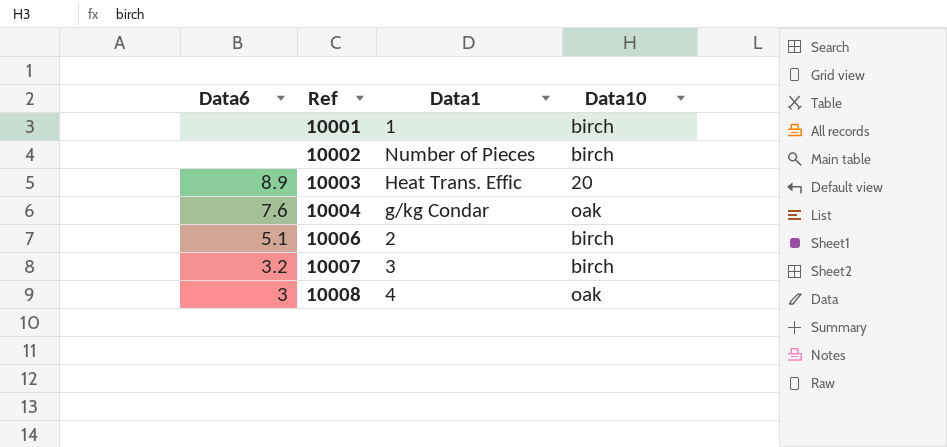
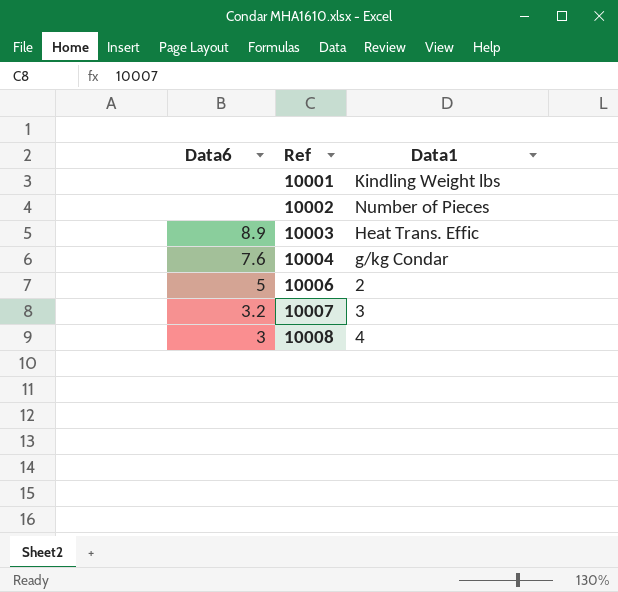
column Data10 | position: 4 -> none
10001 | Data1: 1 -> Kindling Weight lbs
10006 | Data6: 5.1 -> 5

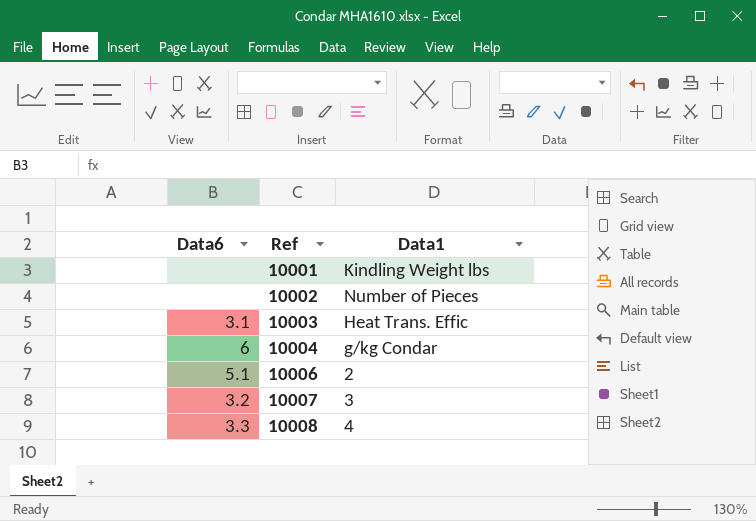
10003 | Data6: 8.9 -> 3.1
10004 | Data6: 7.6 -> 6
10006 | Data6: 5 -> 5.1
10008 | Data6: 3 -> 3.3

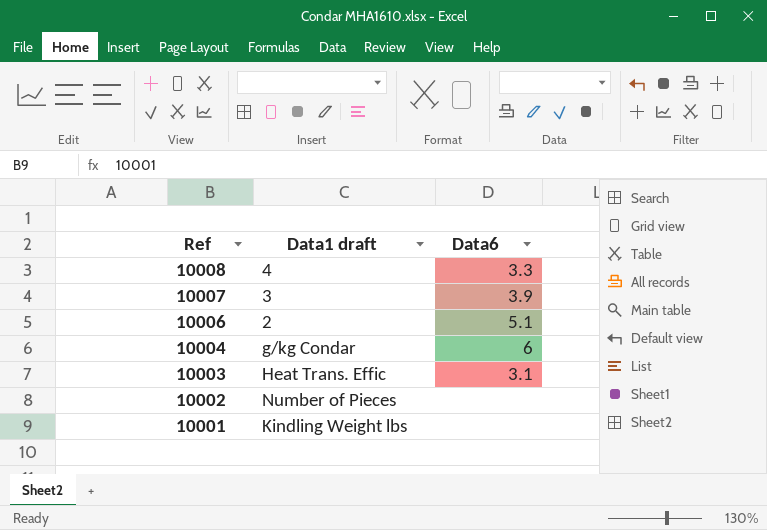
row order: Ref ascending -> Ref descending
column name: Data1 -> Data1 draft
column Data6 | position: 1 -> 3
10007 | Data6: 3.2 -> 3.9

